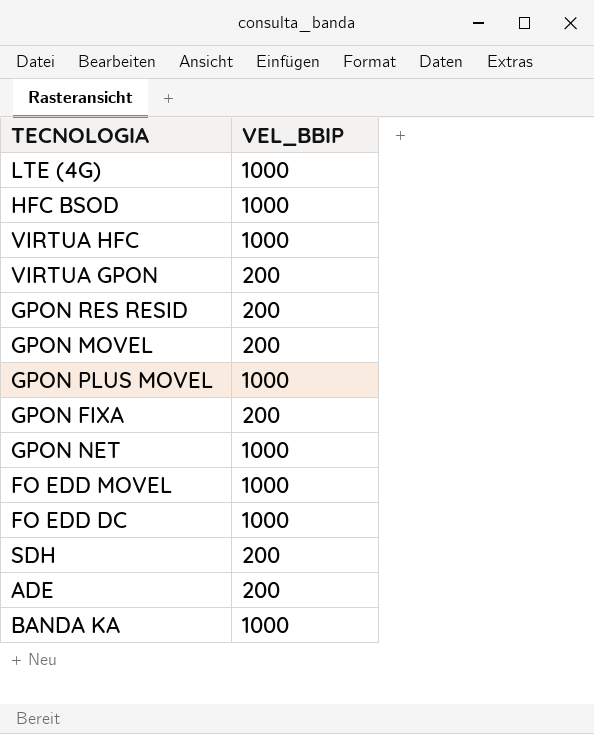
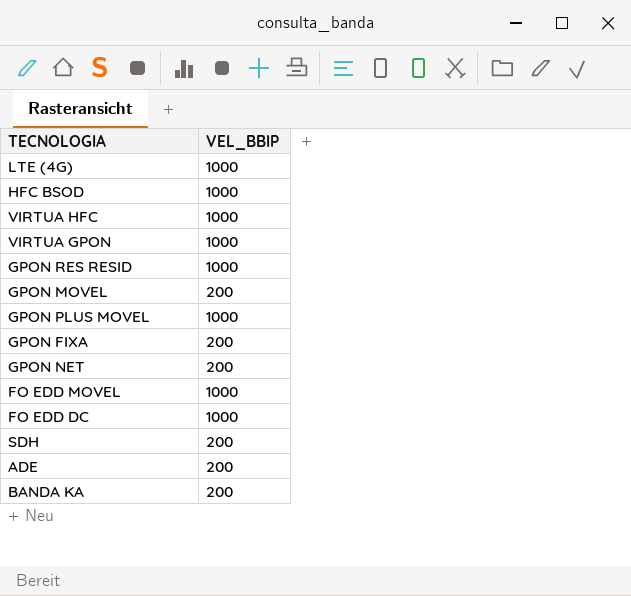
VIRTUA GPON | VEL_BBIP: 200 -> 1000
GPON RES RESID | VEL_BBIP: 200 -> 1000
GPON NET | VEL_BBIP: 1000 -> 200
BANDA KA | VEL_BBIP: 1000 -> 200

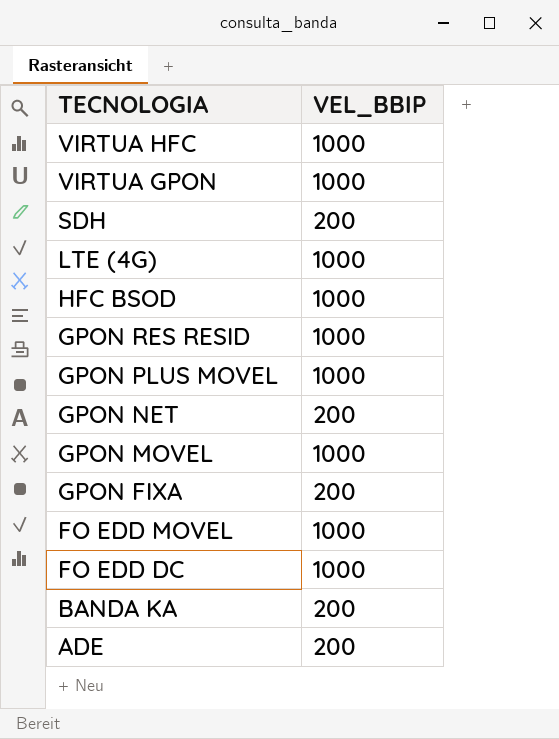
row order: none -> TECNOLOGIA descending
GPON MOVEL | VEL_BBIP: 200 -> 1000

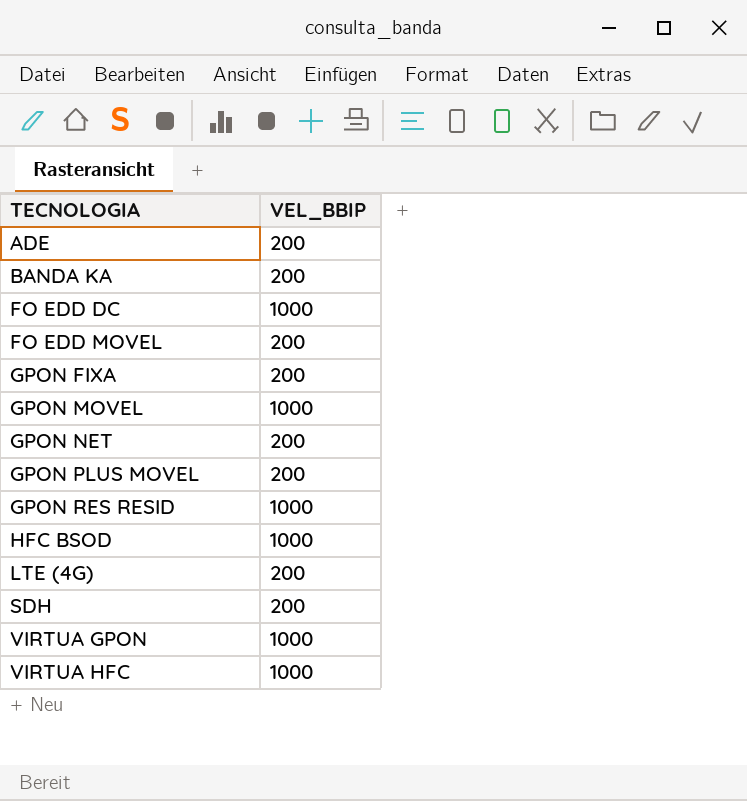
row order: TECNOLOGIA descending -> TECNOLOGIA ascending
FO EDD MOVEL | VEL_BBIP: 1000 -> 200
GPON PLUS MOVEL | VEL_BBIP: 1000 -> 200
LTE (4G) | VEL_BBIP: 1000 -> 200

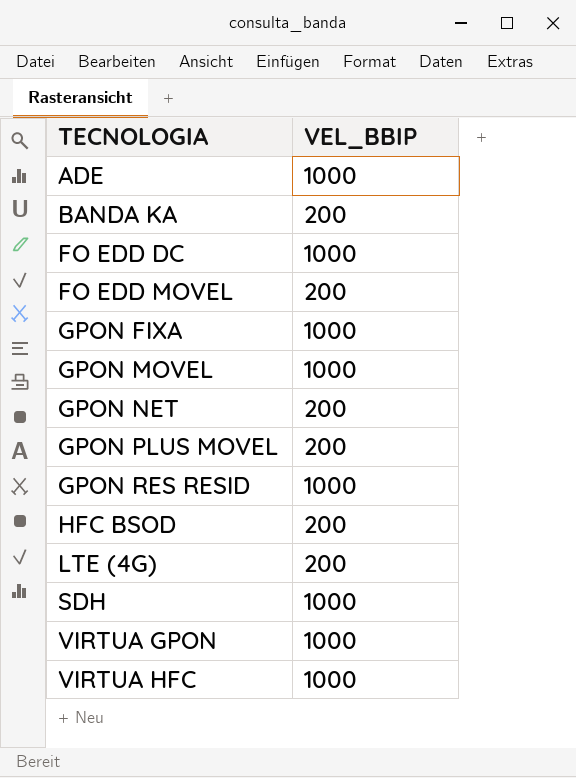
ADE | VEL_BBIP: 200 -> 1000
GPON FIXA | VEL_BBIP: 200 -> 1000
HFC BSOD | VEL_BBIP: 1000 -> 200
SDH | VEL_BBIP: 200 -> 1000

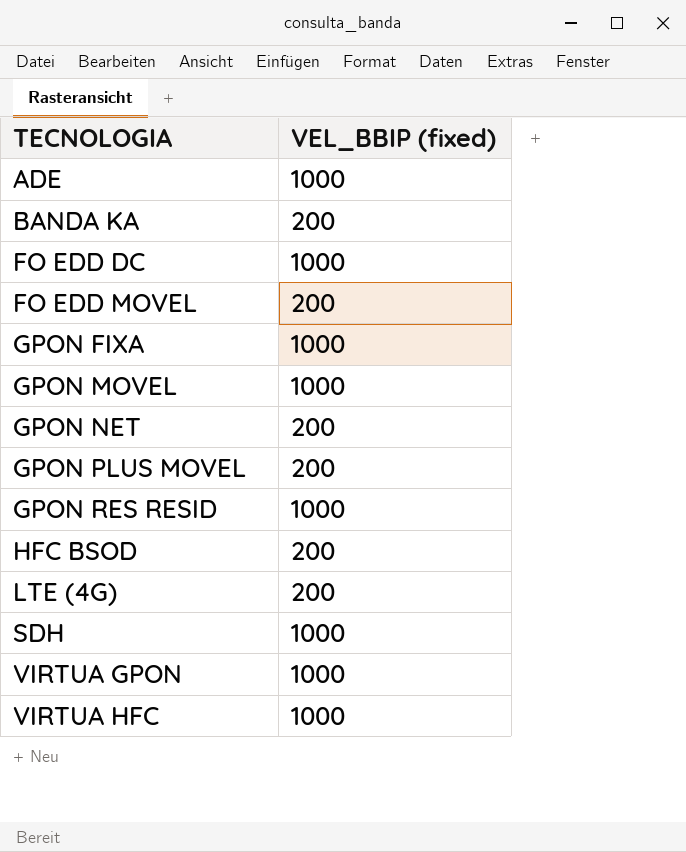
column name: VEL_BBIP -> VEL_BBIP (fixed)

